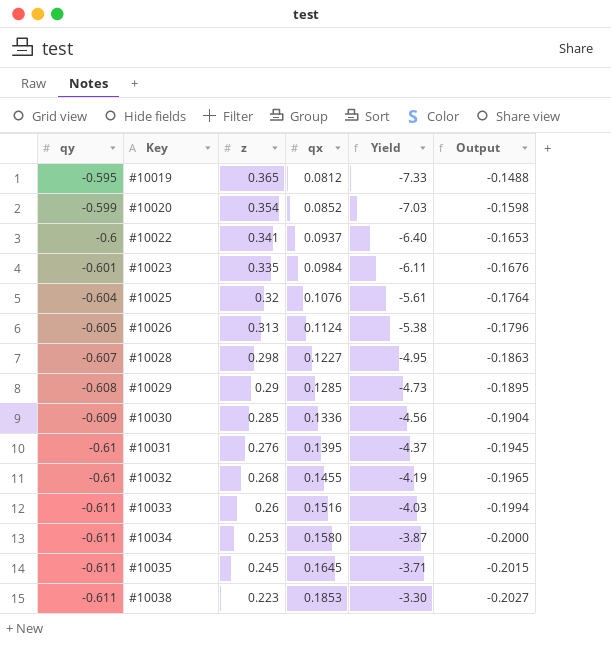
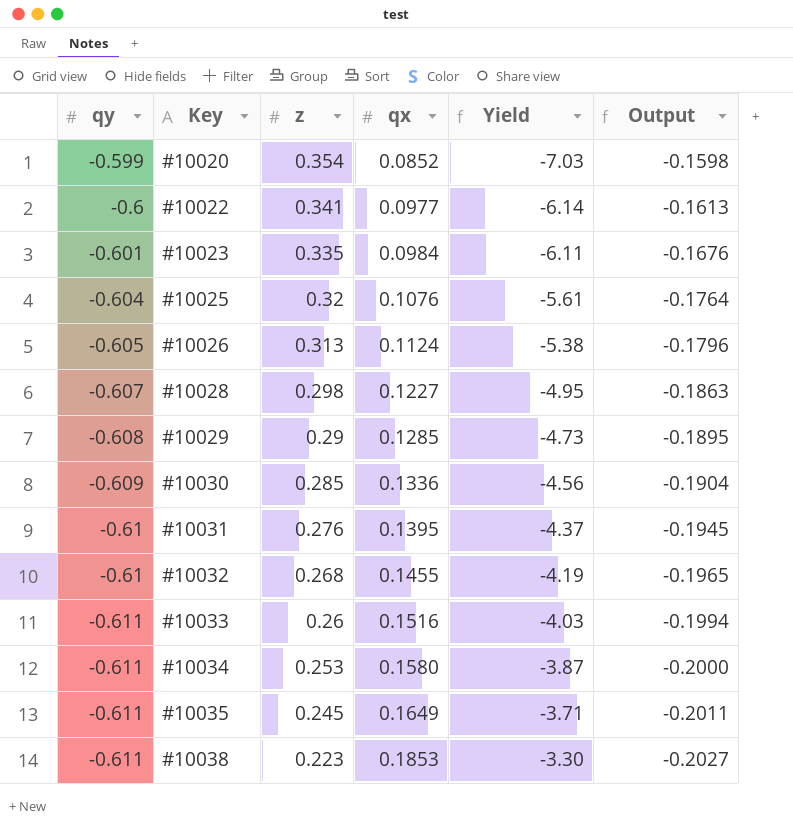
row #10019: -0.595 | 0.365 | 0.0812 | -7.33 | -0.1488 -> none
#10022 | qx: 0.0937 -> 0.0977
#10022 | Yield: -6.40 -> -6.14
#10022 | Output: -0.1653 -> -0.1613
#10035 | qx: 0.1645 -> 0.1649
#10035 | Output: -0.2015 -> -0.2011

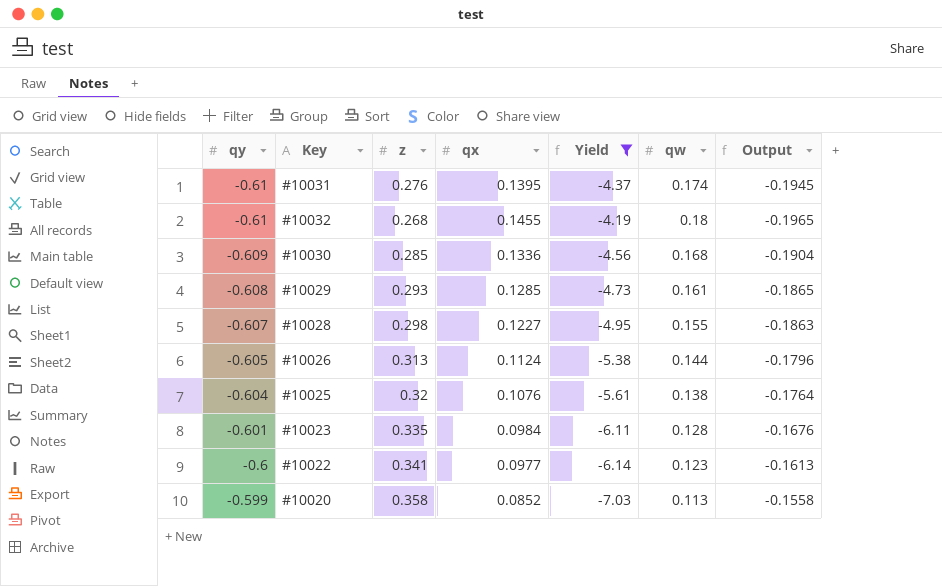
filter: none -> Yield <= -4.19
row order: qy descending -> qy ascending
column qw | position: none -> 6
#10029 | z: 0.29 -> 0.293
#10029 | Output: -0.1895 -> -0.1865
#10020 | z: 0.354 -> 0.358
#10020 | Output: -0.1598 -> -0.1558

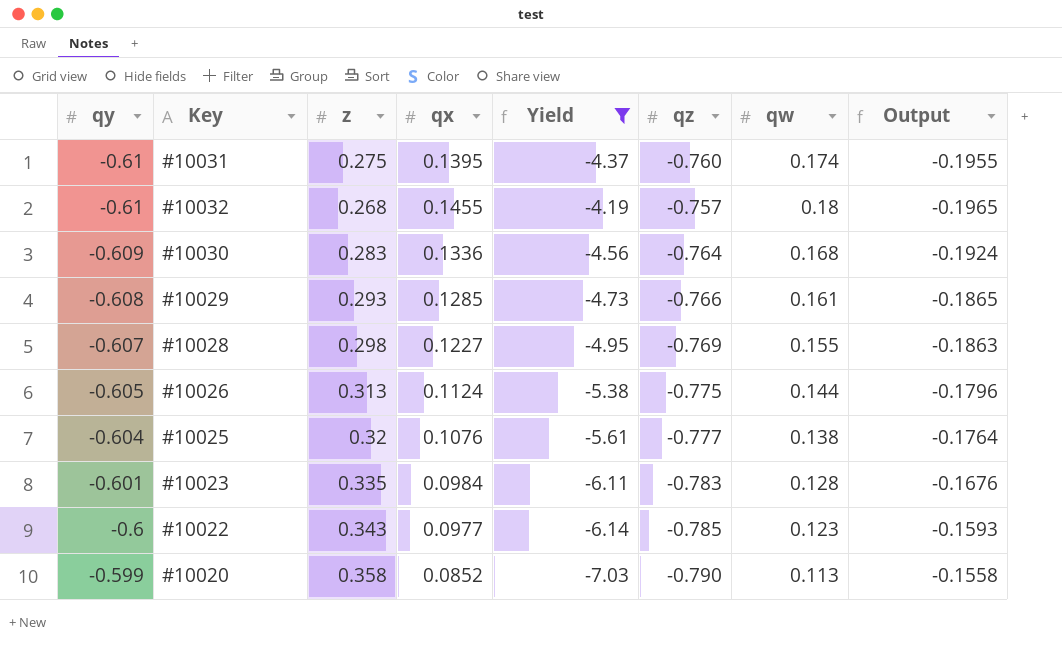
column qz | position: none -> 6
#10031 | z: 0.276 -> 0.275
#10031 | Output: -0.1945 -> -0.1955
#10030 | z: 0.285 -> 0.283
#10030 | Output: -0.1904 -> -0.1924
#10022 | z: 0.341 -> 0.343
#10022 | Output: -0.1613 -> -0.1593

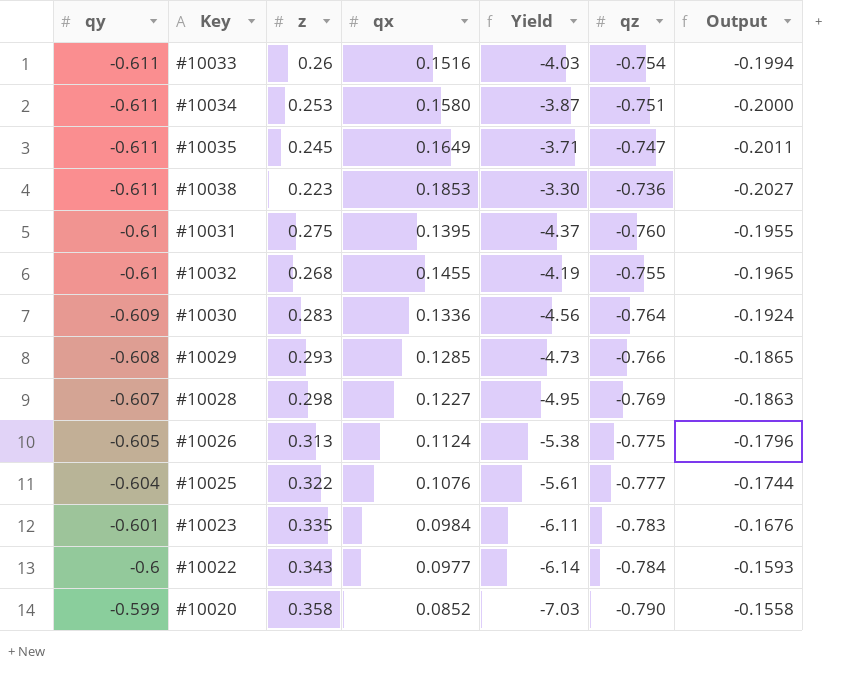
filter: Yield <= -4.19 -> none
column qw | position: 7 -> none
#10032 | qz: -0.757 -> -0.755
#10025 | z: 0.32 -> 0.322
#10025 | Output: -0.1764 -> -0.1744
#10022 | qz: -0.785 -> -0.784

